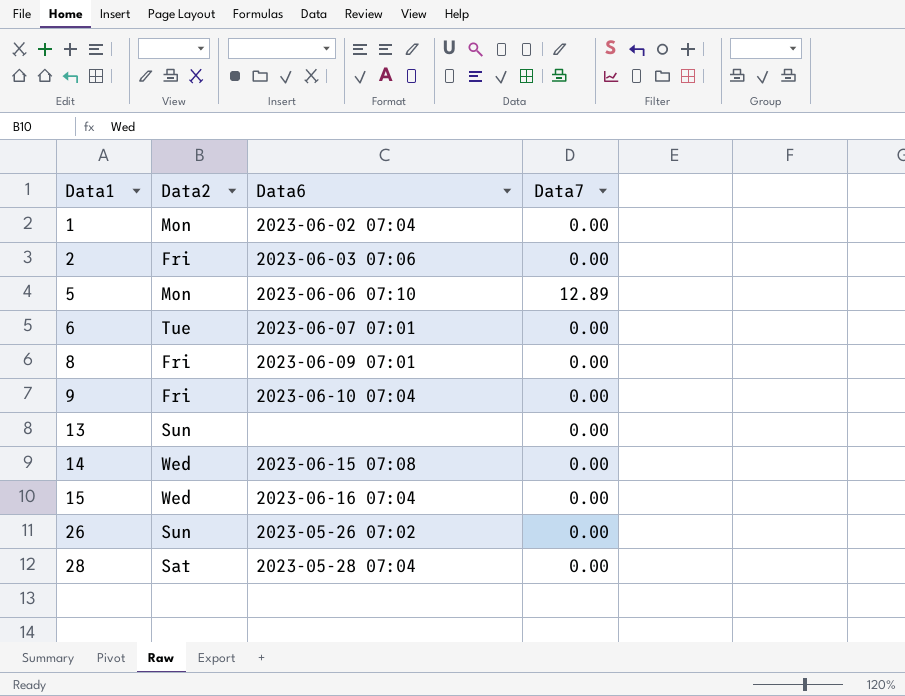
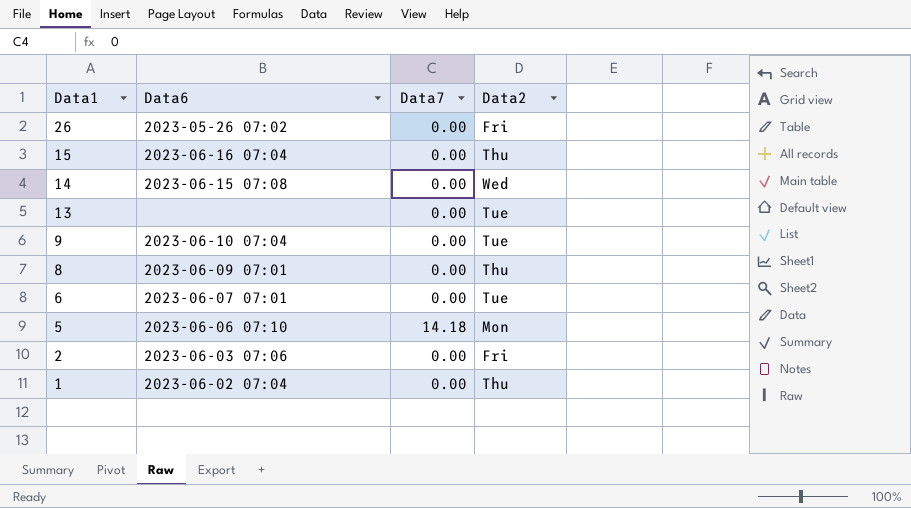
row order: Data1 ascending -> Data1 descending
column Data2 | position: 2 -> 4
row 28: Sat | 2023-05-28 07:04 | 0.00 -> none
26 | Data2: Sun -> Fri
15 | Data2: Wed -> Thu
13 | Data2: Sun -> Tue
9 | Data2: Fri -> Tue
8 | Data2: Fri -> Thu
5 | Data7: 12.89 -> 14.18
1 | Data2: Mon -> Thu

